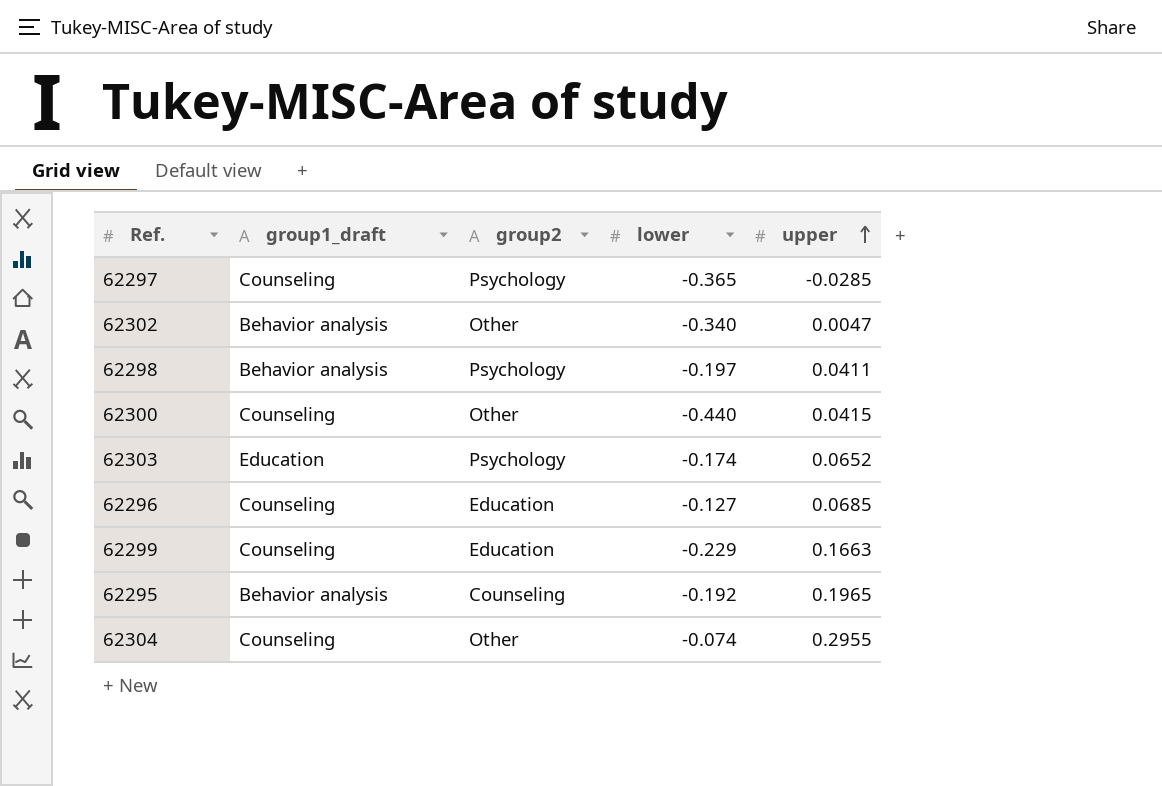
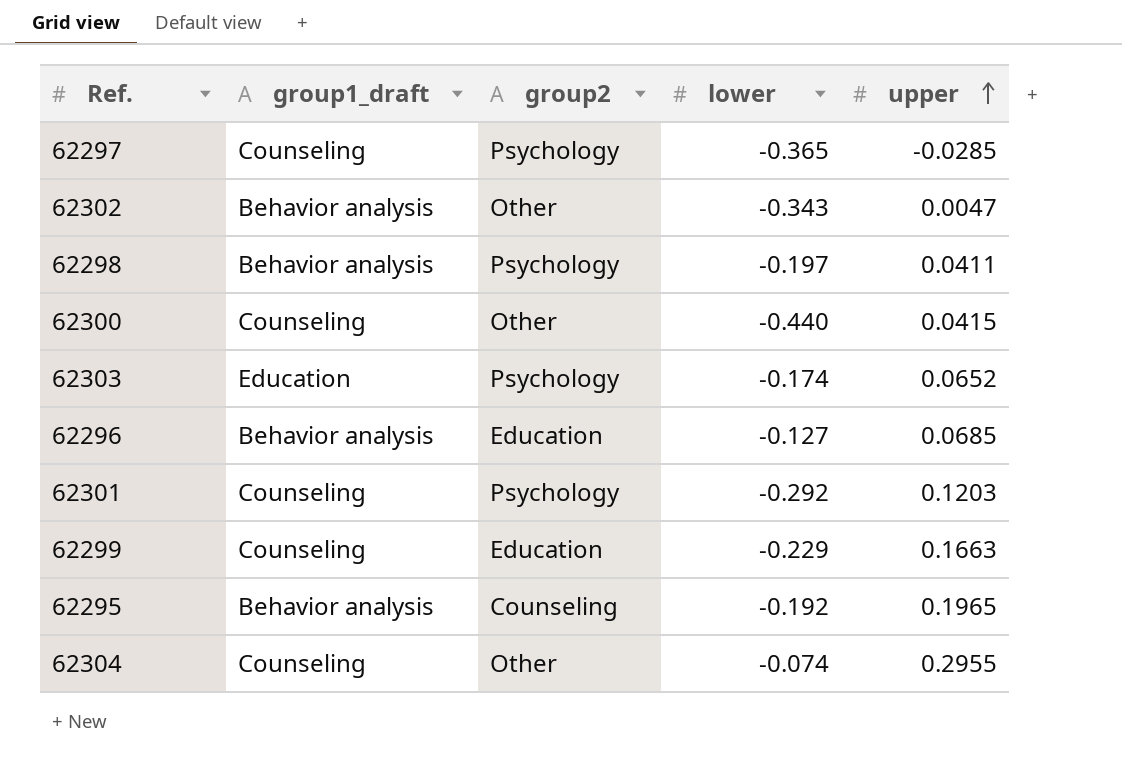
62302 | lower: -0.340 -> -0.343
62296 | group1_draft: Counseling -> Behavior analysis
row 62301: none -> Counseling | Psychology | -0.292 | 0.1203

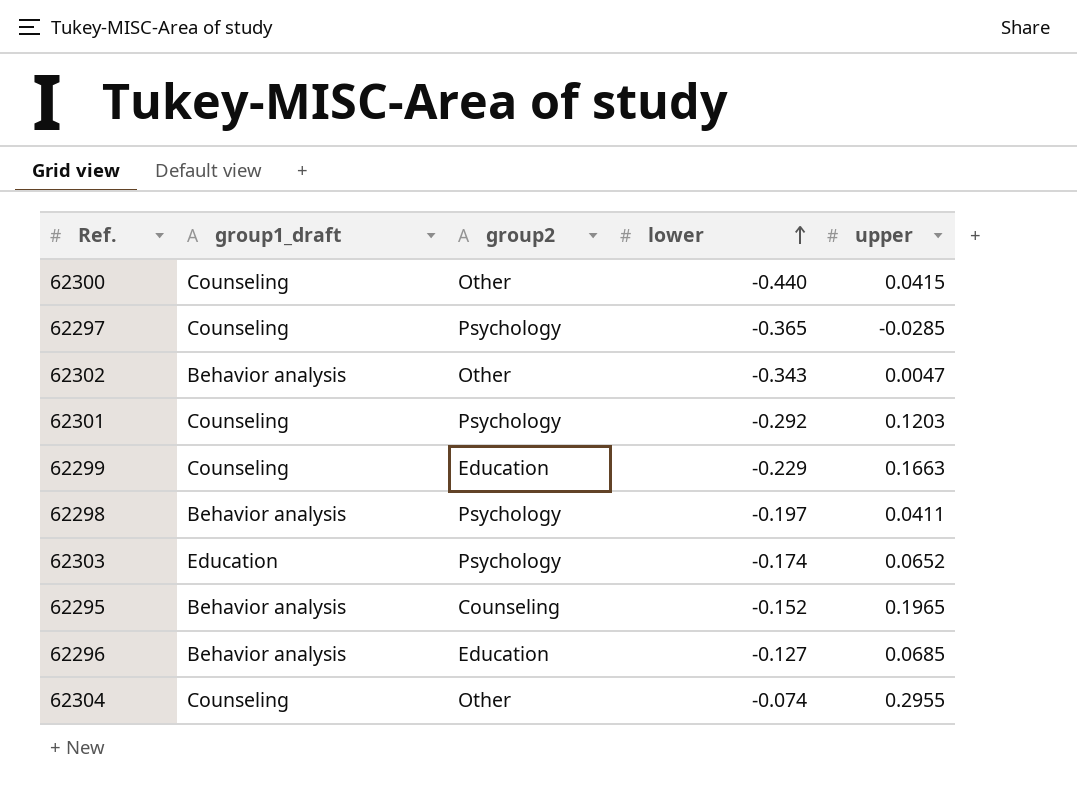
row order: upper ascending -> lower ascending
62295 | lower: -0.192 -> -0.152

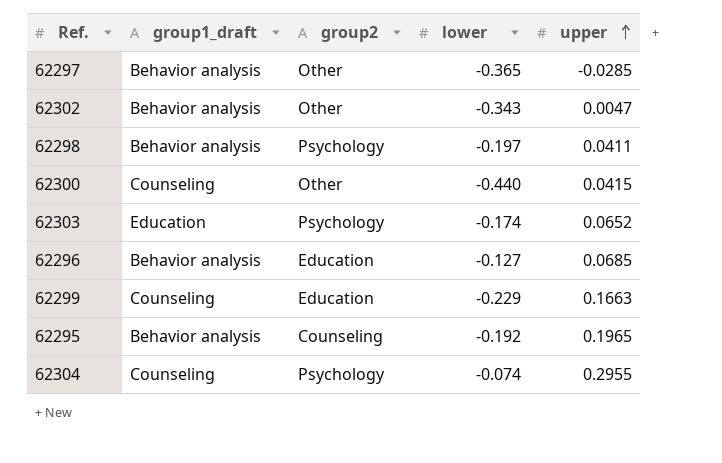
row order: lower ascending -> upper ascending
row 62301: Counseling | Psychology | -0.292 | 0.1203 -> none
62297 | group1_draft: Counseling -> Behavior analysis
62297 | group2: Psychology -> Other
62295 | lower: -0.152 -> -0.192
62304 | group2: Other -> Psychology

